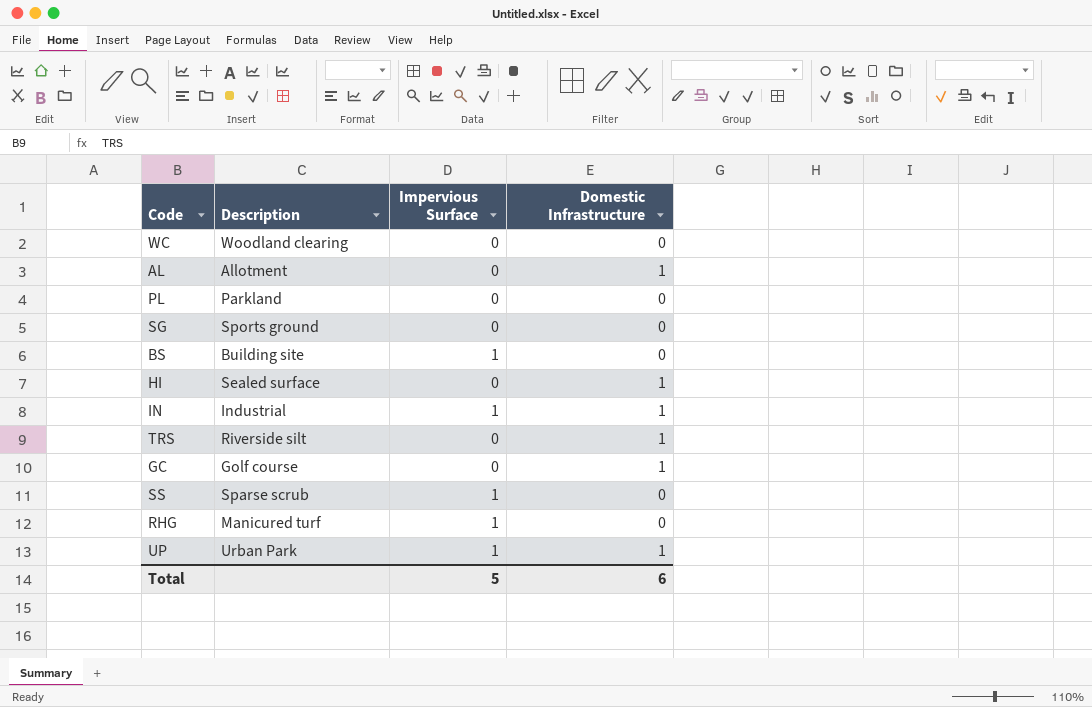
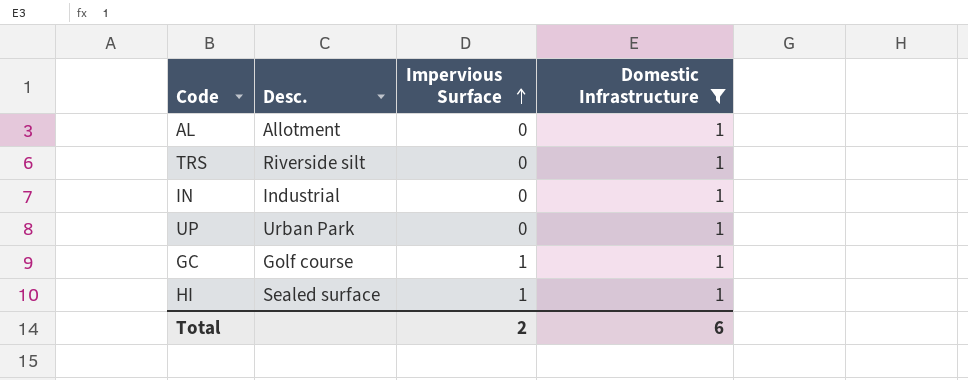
filter: none -> Domestic Infrastructure = 1
row order: none -> Impervious Surface ascending
column name: Description -> Desc.
IN | Impervious Surface: 1 -> 0
UP | Impervious Surface: 1 -> 0
GC | Impervious Surface: 0 -> 1
HI | Impervious Surface: 0 -> 1
Total | Impervious Surface: 5 -> 2

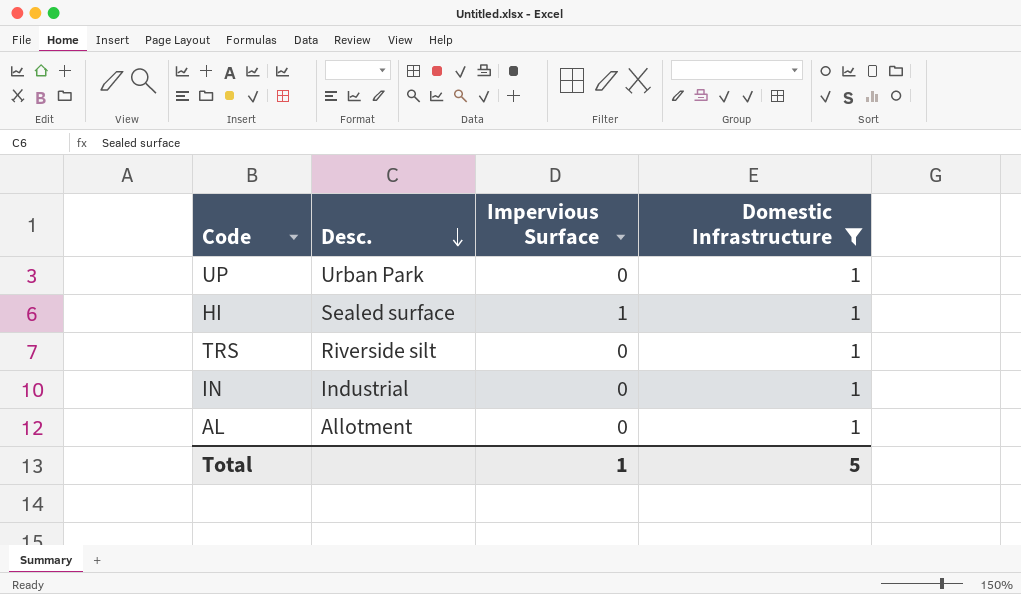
row order: Impervious Surface ascending -> Desc. descending
row GC: Golf course | 1 | 1 -> none
Total | Impervious Surface: 2 -> 1
Total | Domestic Infrastructure: 6 -> 5

